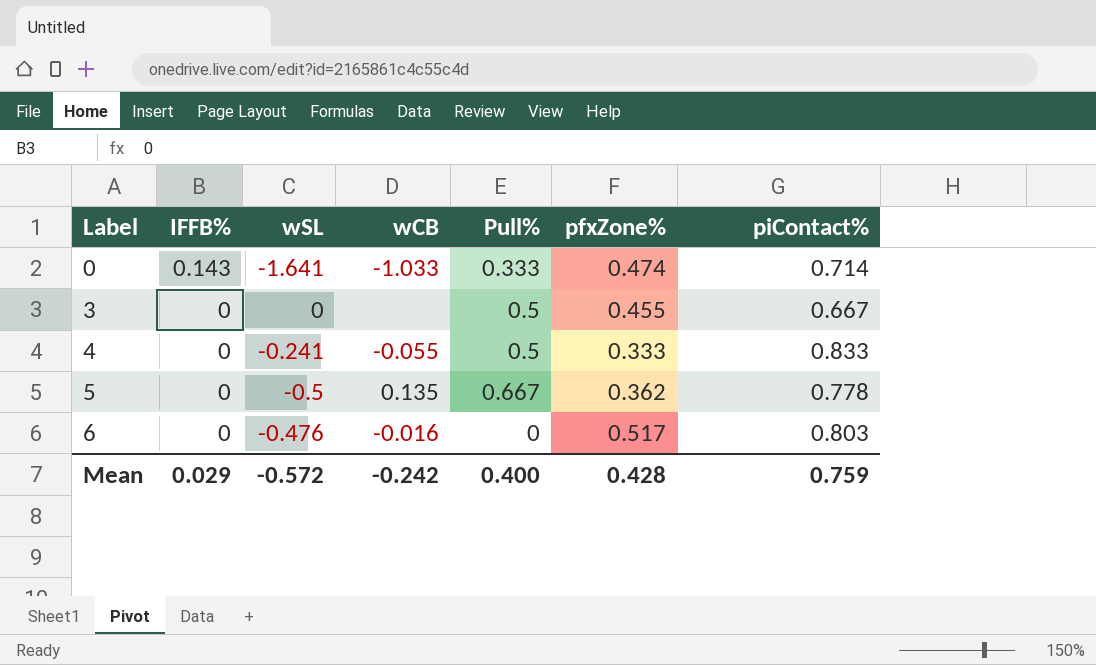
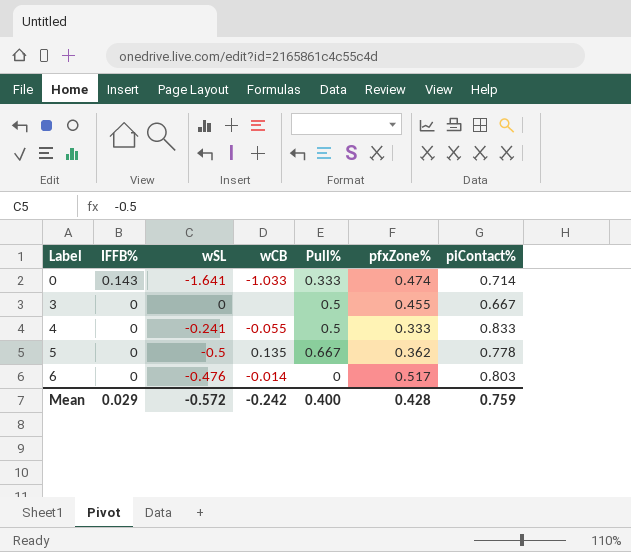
6 | wCB: -0.016 -> -0.014

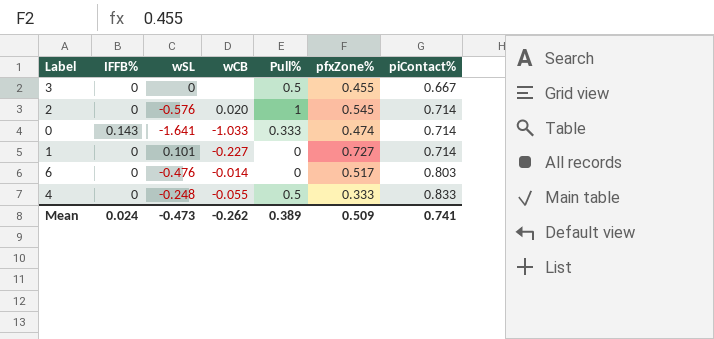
row order: Label ascending -> piContact% ascending
row 5: 0 | -0.5 | 0.135 | 0.667 | 0.362 | 0.778 -> none
row 2: none -> 0 | -0.576 | 0.020 | 1 | 0.545 | 0.714
row 1: none -> 0 | 0.101 | -0.227 | 0 | 0.727 | 0.714
4 | wSL: -0.241 -> -0.248
Mean | IFFB%: 0.029 -> 0.024
Mean | wSL: -0.572 -> -0.473
Mean | wCB: -0.242 -> -0.262
Mean | Pull%: 0.400 -> 0.389
Mean | pfxZone%: 0.428 -> 0.509
Mean | piContact%: 0.759 -> 0.741

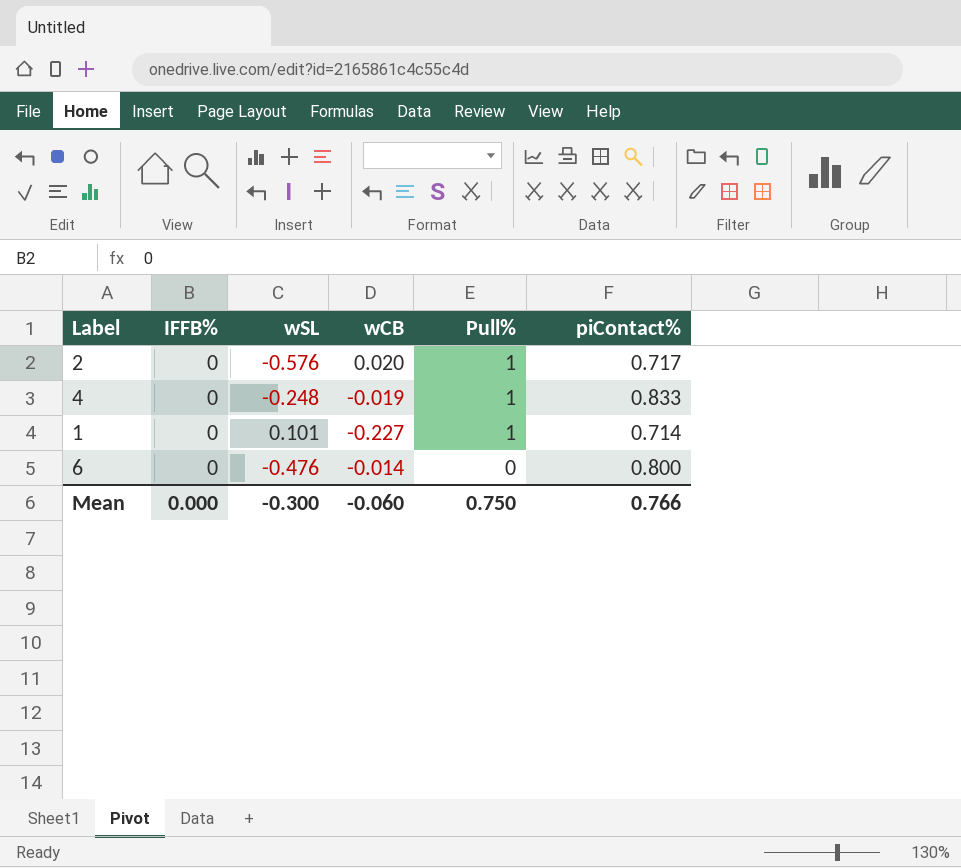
row order: piContact% ascending -> Pull% descending
column pfxZone% | position: 6 -> none
row 3: 0 | 0 | none | 0.5 | 0.455 | 0.667 -> none
row 0: 0.143 | -1.641 | -1.033 | 0.333 | 0.474 | 0.714 -> none
2 | piContact%: 0.714 -> 0.717
4 | wCB: -0.055 -> -0.019
4 | Pull%: 0.5 -> 1
1 | Pull%: 0 -> 1
6 | piContact%: 0.803 -> 0.800
Mean | IFFB%: 0.024 -> 0.000
Mean | wSL: -0.473 -> -0.300
Mean | wCB: -0.262 -> -0.060
Mean | Pull%: 0.389 -> 0.750
Mean | piContact%: 0.741 -> 0.766

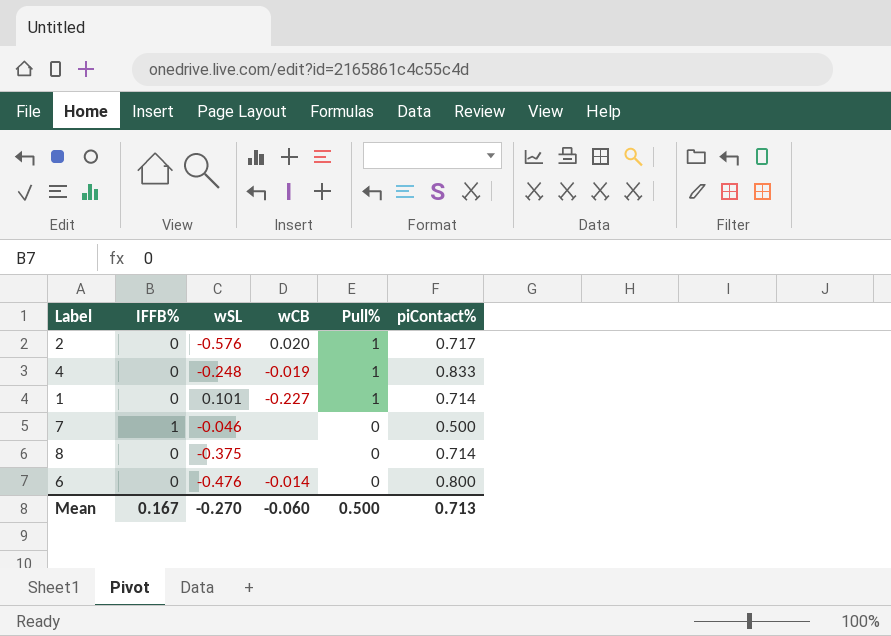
row 7: none -> 1 | -0.046 | none | 0 | 0.500
row 8: none -> 0 | -0.375 | none | 0 | 0.714
Mean | IFFB%: 0.000 -> 0.167
Mean | wSL: -0.300 -> -0.270
Mean | Pull%: 0.750 -> 0.500
Mean | piContact%: 0.766 -> 0.713

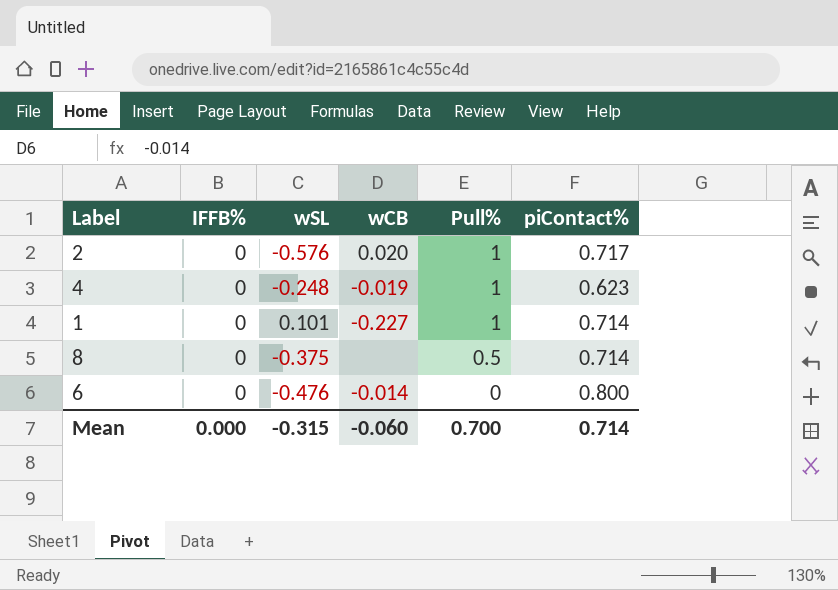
row 7: 1 | -0.046 | none | 0 | 0.500 -> none
4 | piContact%: 0.833 -> 0.623
8 | Pull%: 0 -> 0.5
Mean | IFFB%: 0.167 -> 0.000
Mean | wSL: -0.270 -> -0.315
Mean | Pull%: 0.500 -> 0.700
Mean | piContact%: 0.713 -> 0.714

